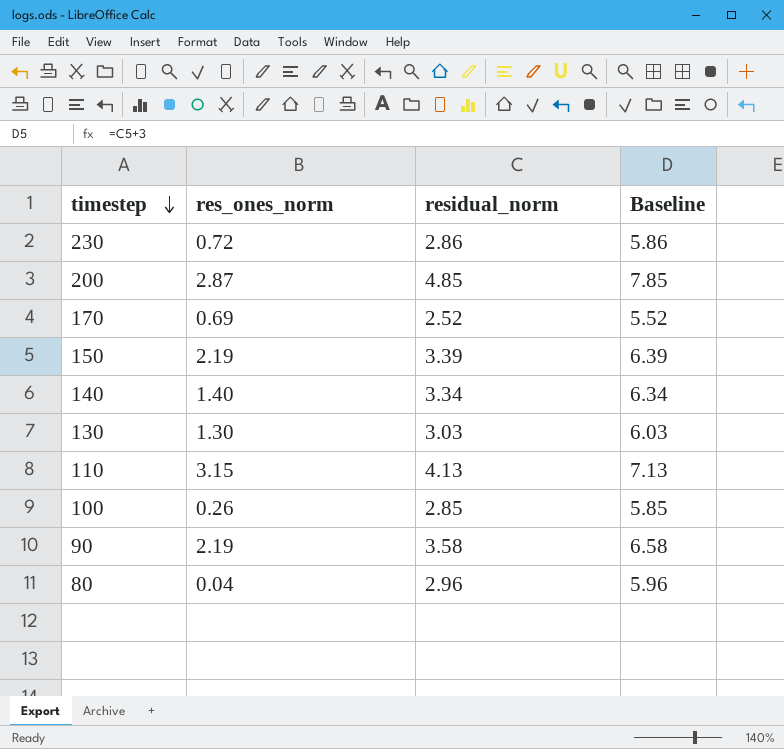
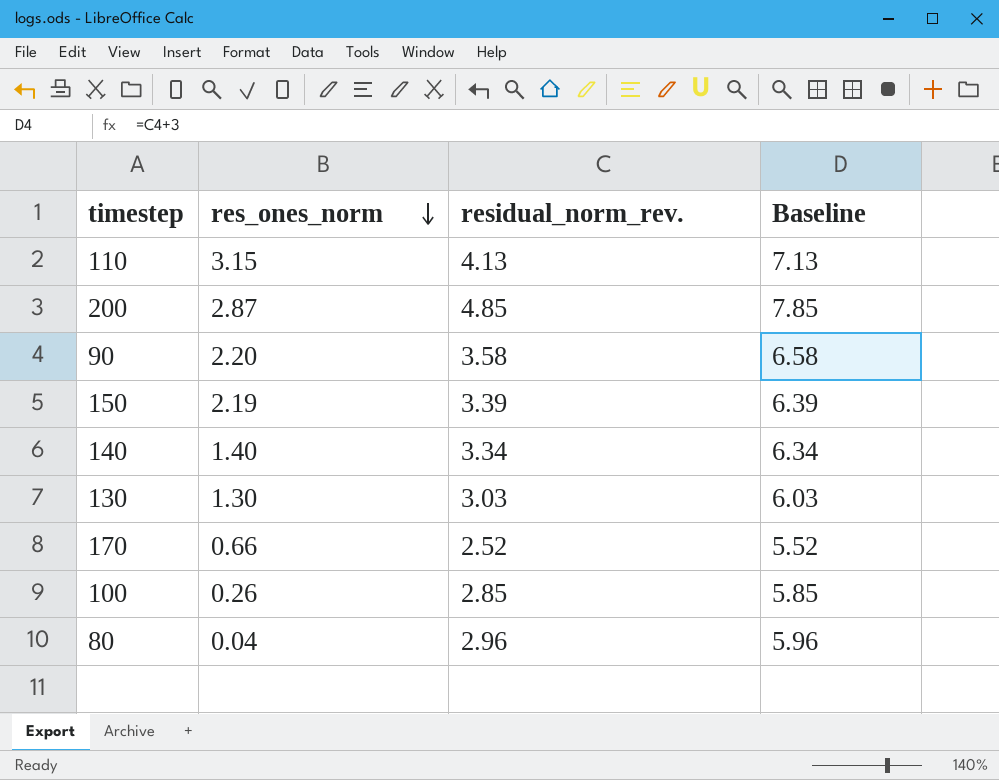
row order: timestep descending -> res_ones_norm descending
column name: residual_norm -> residual_norm_rev.
row 230: 0.72 | 2.86 | 5.86 -> none
90 | res_ones_norm: 2.19 -> 2.20
170 | res_ones_norm: 0.69 -> 0.66

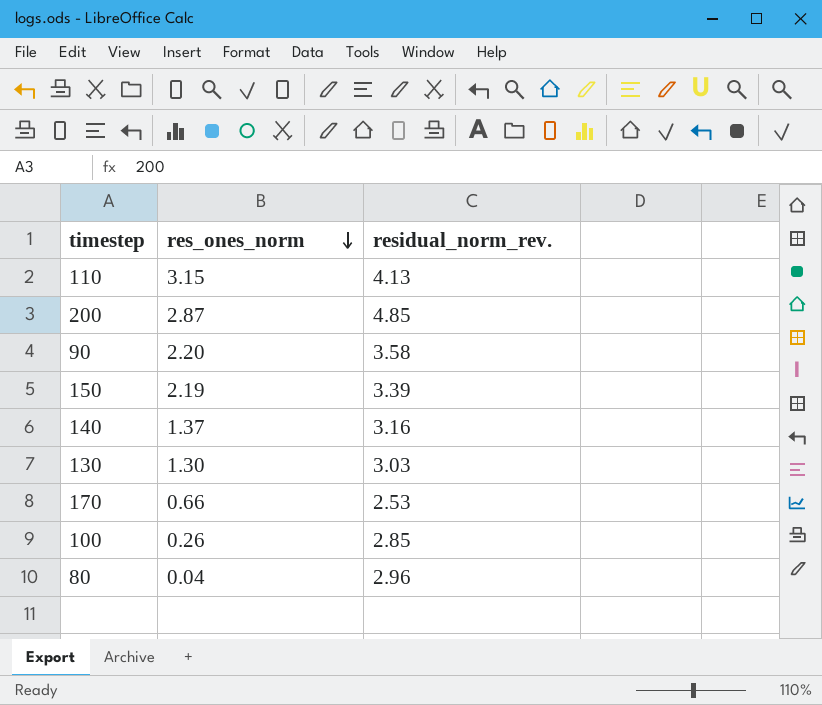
column Baseline | formula: [residual_norm_rev.] + 3 -> none
140 | res_ones_norm: 1.40 -> 1.37
140 | residual_norm_rev.: 3.34 -> 3.16
170 | residual_norm_rev.: 2.52 -> 2.53

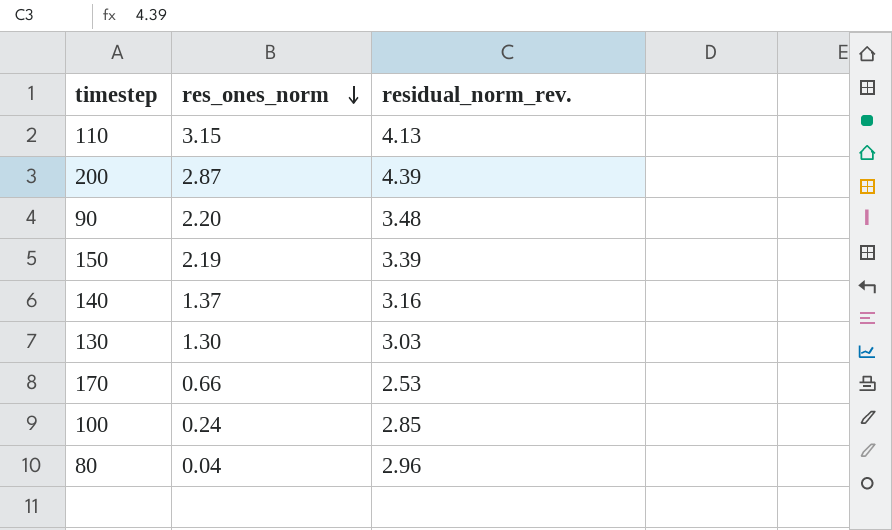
200 | residual_norm_rev.: 4.85 -> 4.39
90 | residual_norm_rev.: 3.58 -> 3.48
100 | res_ones_norm: 0.26 -> 0.24

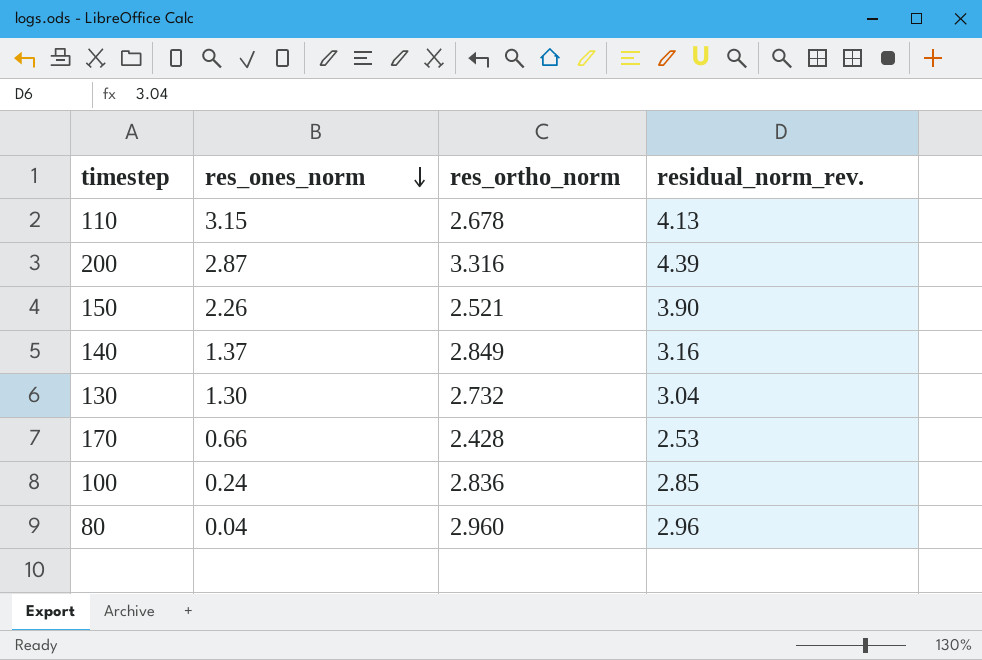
column res_ortho_norm | position: none -> 3
row 90: 2.20 | 3.48 -> none
150 | res_ones_norm: 2.19 -> 2.26
150 | residual_norm_rev.: 3.39 -> 3.90
130 | residual_norm_rev.: 3.03 -> 3.04

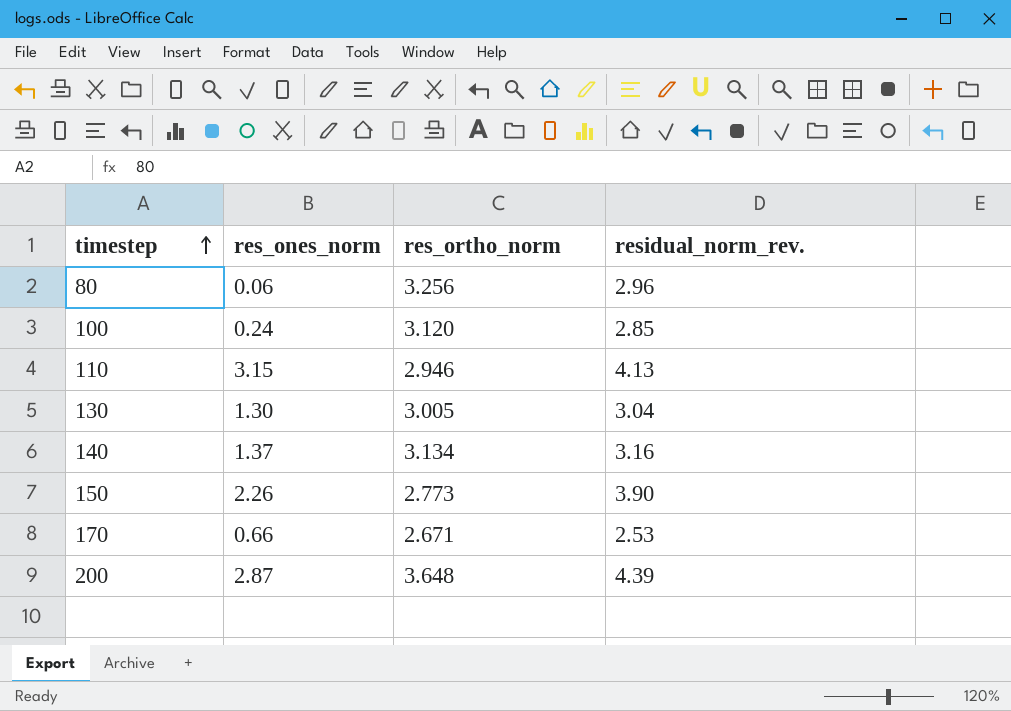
row order: res_ones_norm descending -> timestep ascending
80 | res_ones_norm: 0.04 -> 0.06
80 | res_ortho_norm: 2.960 -> 3.256
100 | res_ortho_norm: 2.836 -> 3.120
110 | res_ortho_norm: 2.678 -> 2.946
130 | res_ortho_norm: 2.732 -> 3.005
140 | res_ortho_norm: 2.849 -> 3.134
150 | res_ortho_norm: 2.521 -> 2.773
170 | res_ortho_norm: 2.428 -> 2.671
200 | res_ortho_norm: 3.316 -> 3.648

